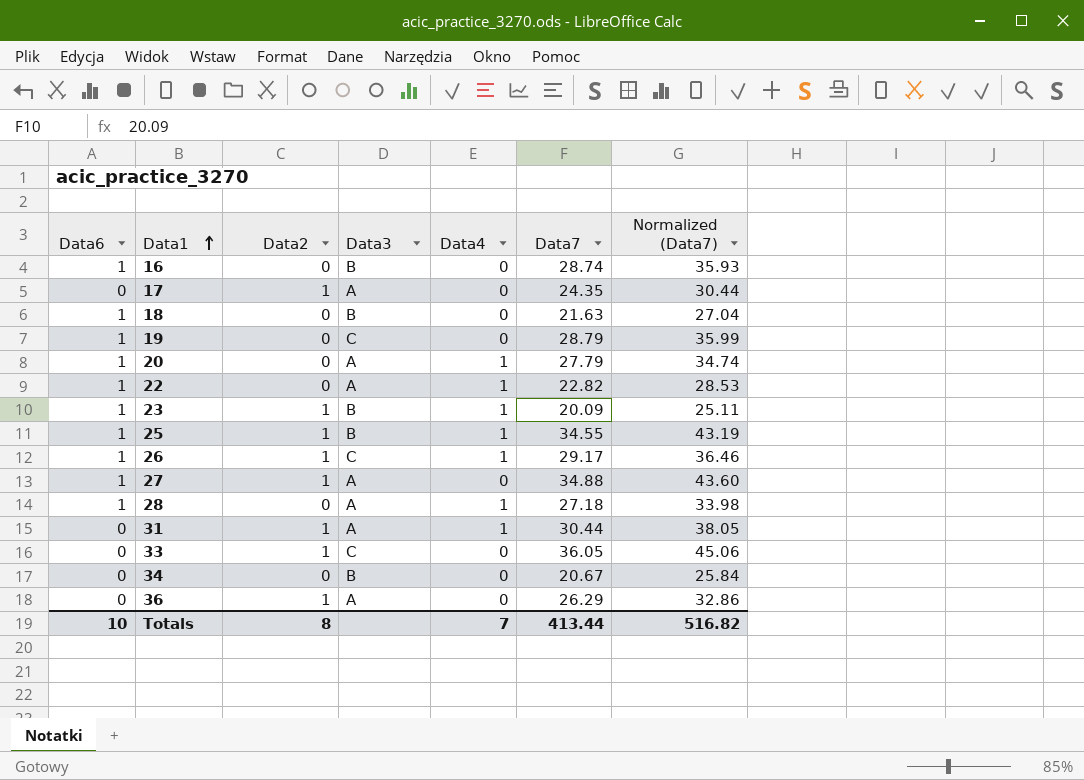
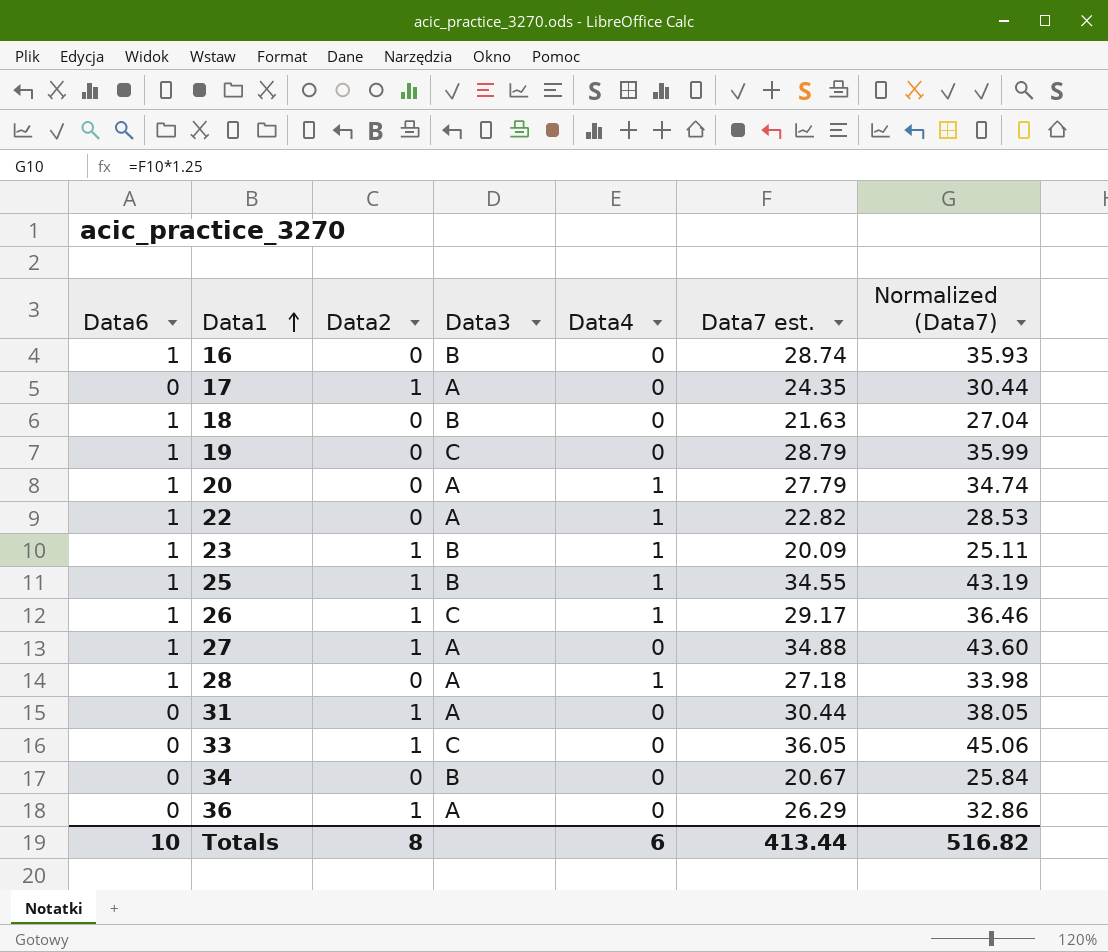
column name: Data7 -> Data7 est.
31 | Data4: 1 -> 0
Totals | Data4: 7 -> 6

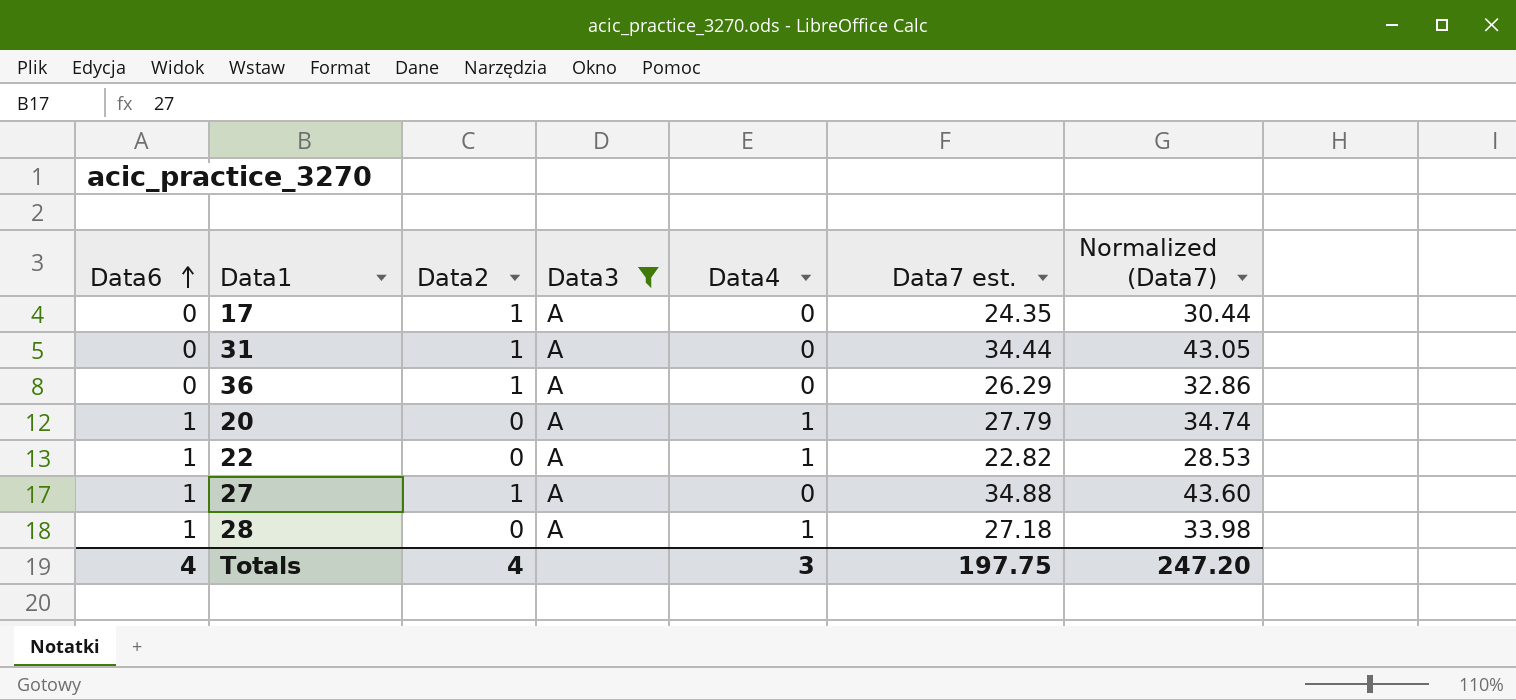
filter: none -> Data3 = A
row order: Data1 ascending -> Data6 ascending
31 | Data7 est.: 30.44 -> 34.44
31 | Normalized (Data7): 38.05 -> 43.05
Totals | Data6: 10 -> 4
Totals | Data2: 8 -> 4
Totals | Data4: 6 -> 3
Totals | Data7 est.: 413.44 -> 197.75
Totals | Normalized (Data7): 516.82 -> 247.20

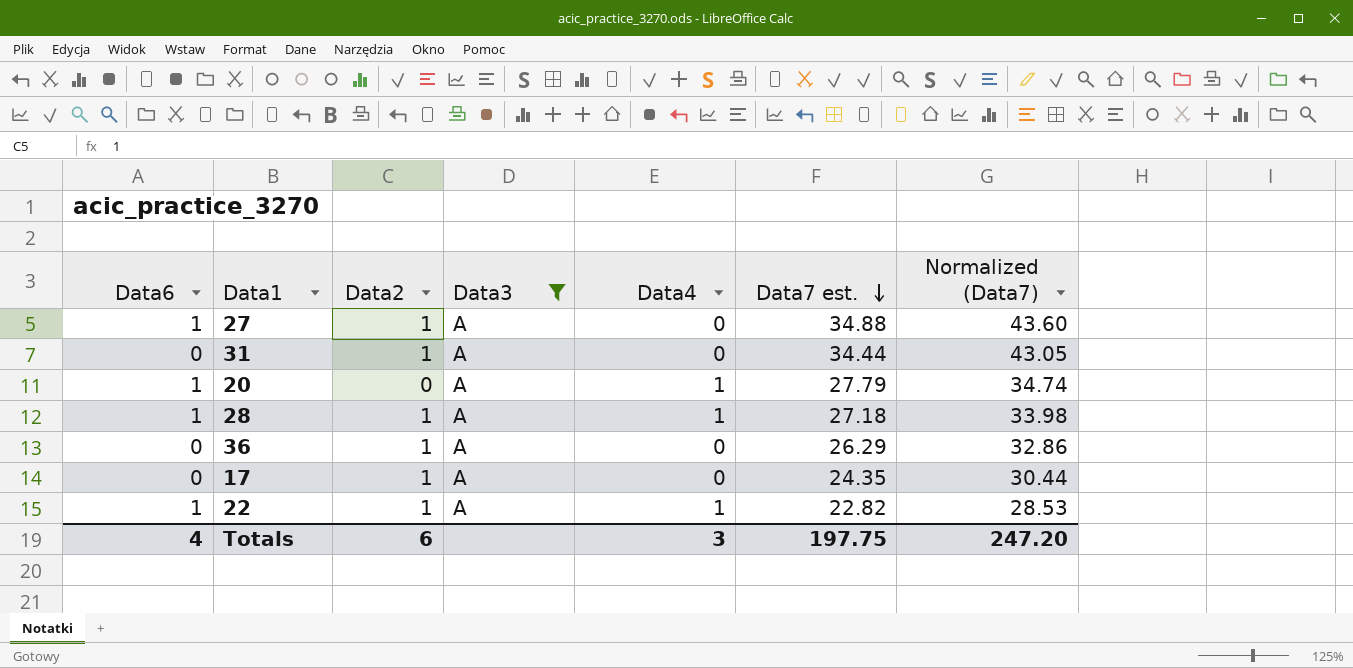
row order: Data6 ascending -> Data7 est. descending
28 | Data2: 0 -> 1
22 | Data2: 0 -> 1
Totals | Data2: 4 -> 6

